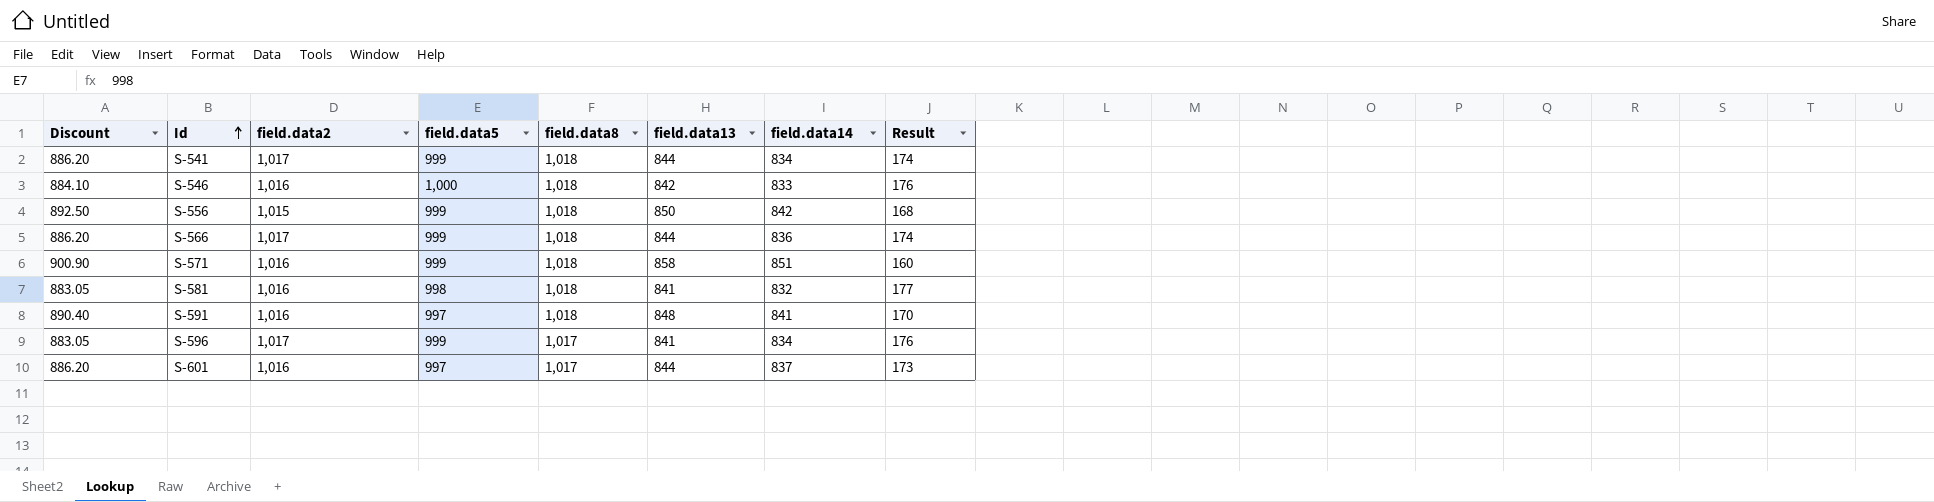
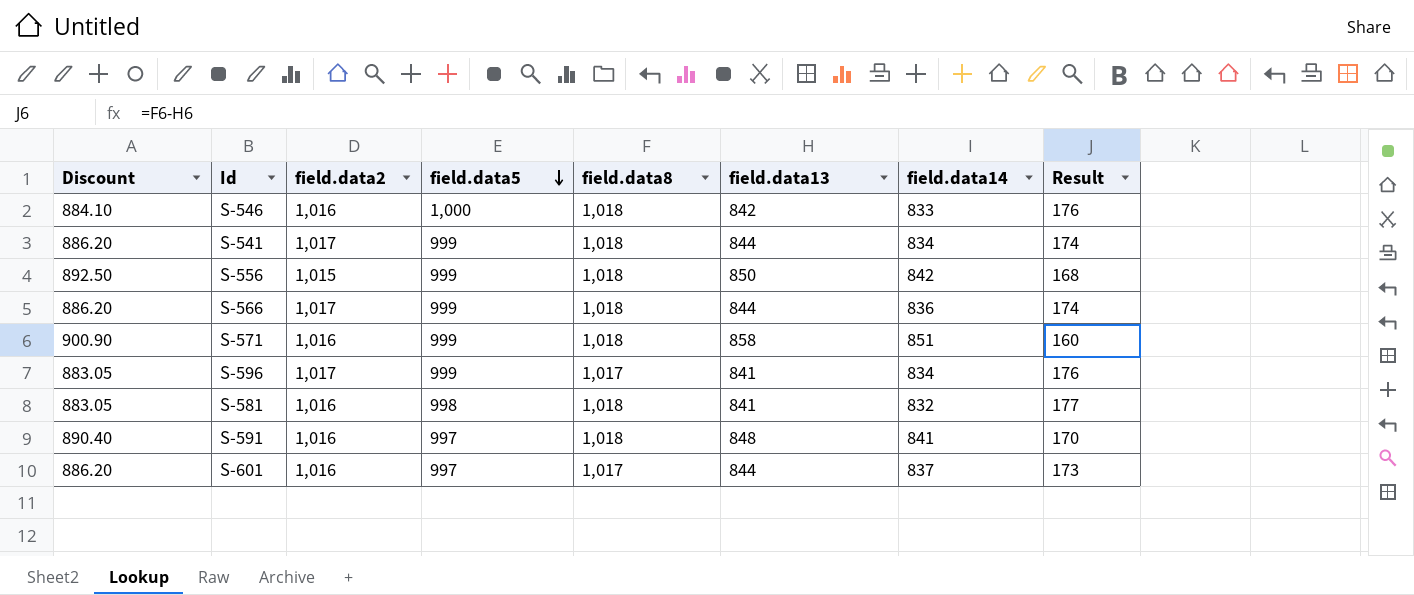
row order: Id ascending -> field.data5 descending

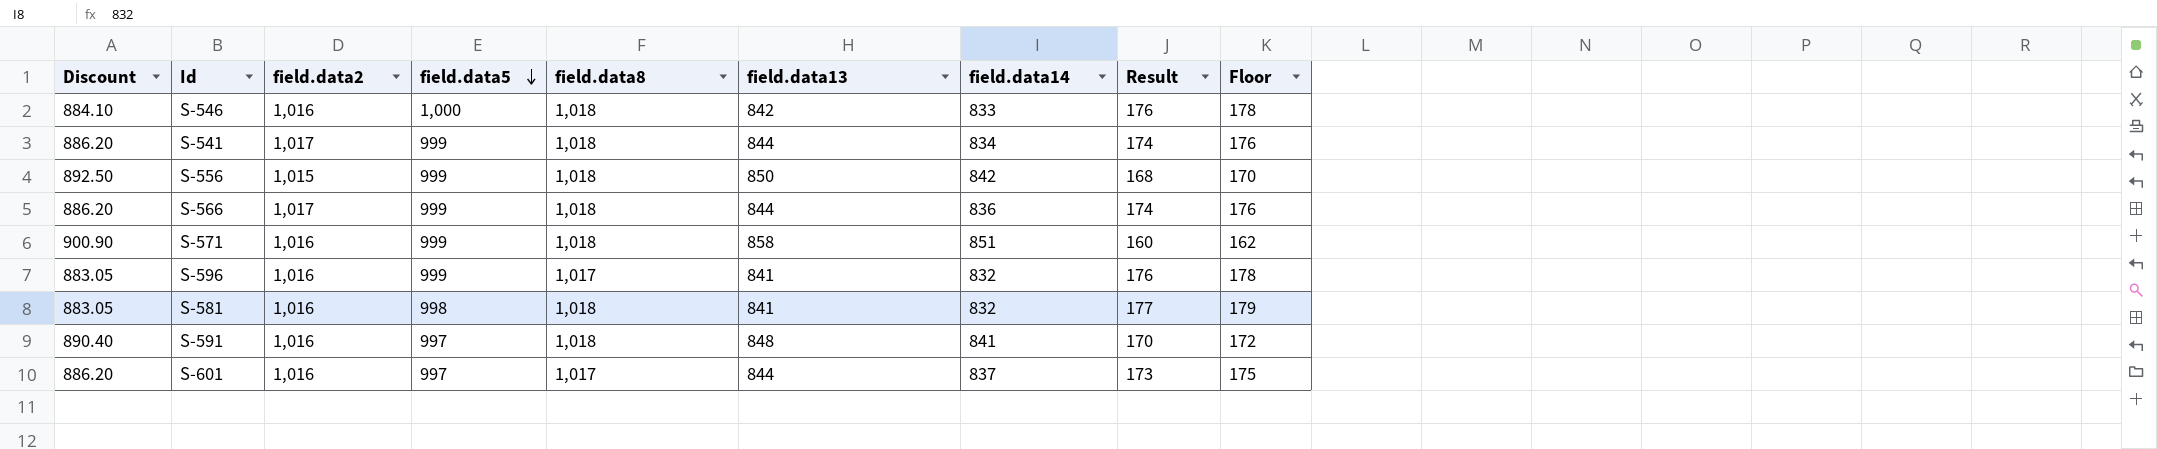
column Floor | formula: none -> [Result] + 2
S-596 | field.data2: 1,017 -> 1,016
S-596 | field.data14: 834 -> 832

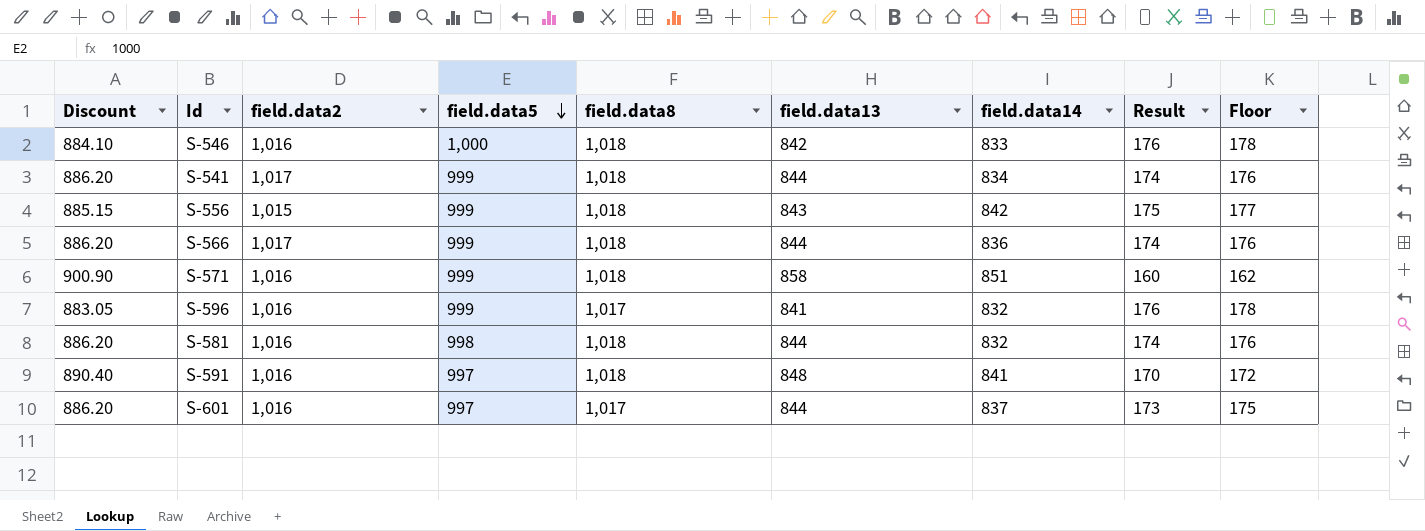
S-556 | Discount: 892.50 -> 885.15
S-556 | field.data13: 850 -> 843
S-556 | Result: 168 -> 175
S-556 | Floor: 170 -> 177
S-581 | Discount: 883.05 -> 886.20
S-581 | field.data13: 841 -> 844
S-581 | Result: 177 -> 174
S-581 | Floor: 179 -> 176

